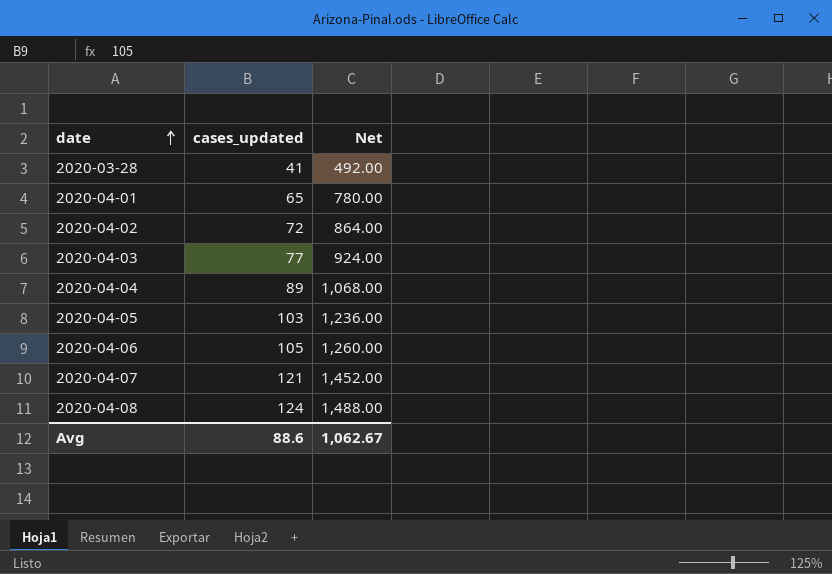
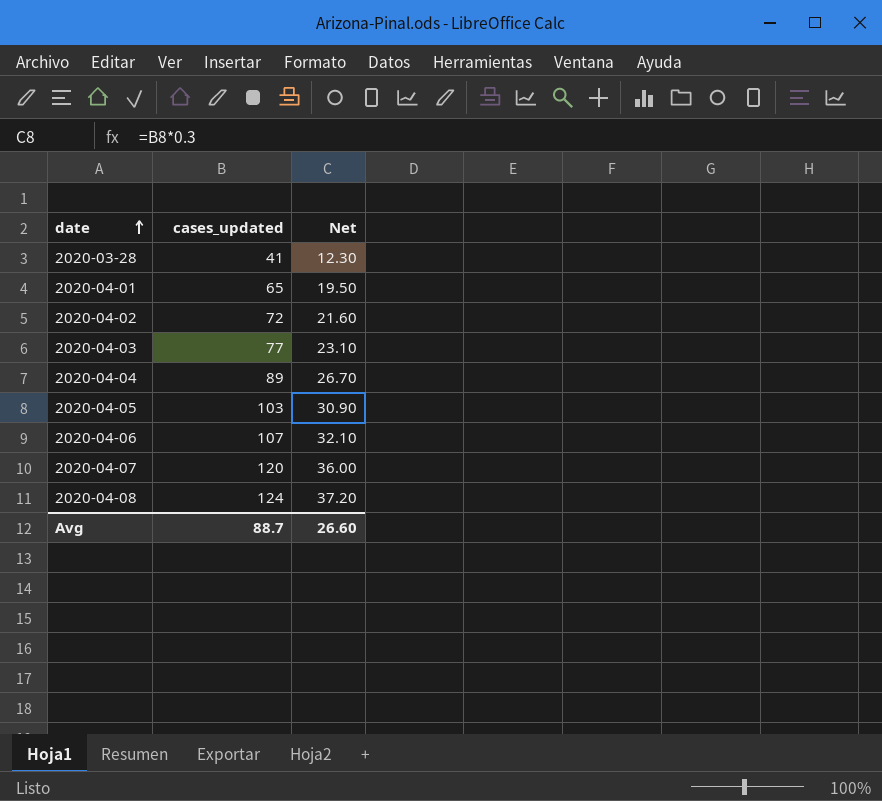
column Net | formula: [cases_updated] * 12 -> [cases_updated] * 0.3
2020-04-06 | cases_updated: 105 -> 107
2020-04-07 | cases_updated: 121 -> 120
Avg | cases_updated: 88.6 -> 88.7
Avg | Net: 1,062.67 -> 26.60

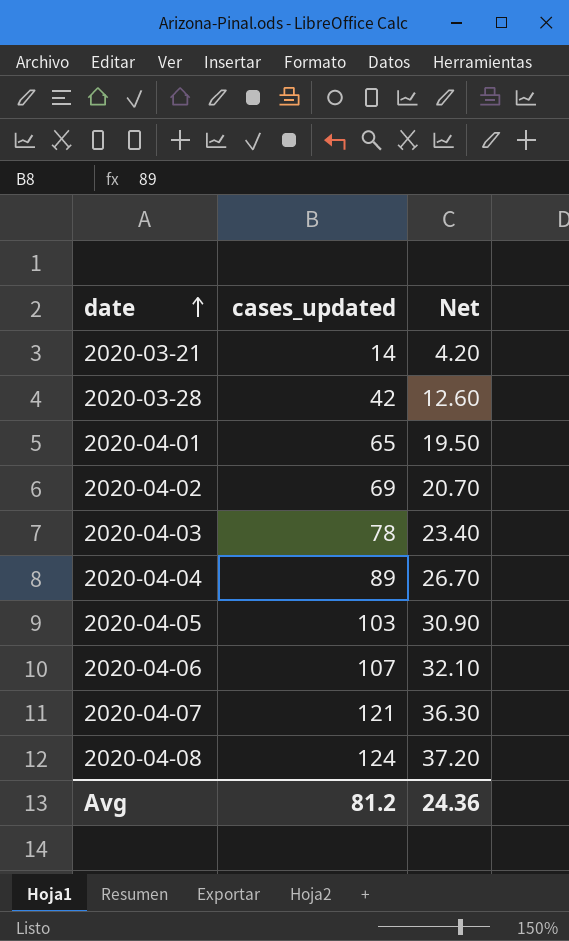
row 2020-03-21: none -> 14 | 4.20
2020-03-28 | cases_updated: 41 -> 42
2020-03-28 | Net: 12.30 -> 12.60
2020-04-02 | cases_updated: 72 -> 69
2020-04-02 | Net: 21.60 -> 20.70
2020-04-03 | cases_updated: 77 -> 78
2020-04-03 | Net: 23.10 -> 23.40
2020-04-07 | cases_updated: 120 -> 121
2020-04-07 | Net: 36.00 -> 36.30
Avg | cases_updated: 88.7 -> 81.2
Avg | Net: 26.60 -> 24.36

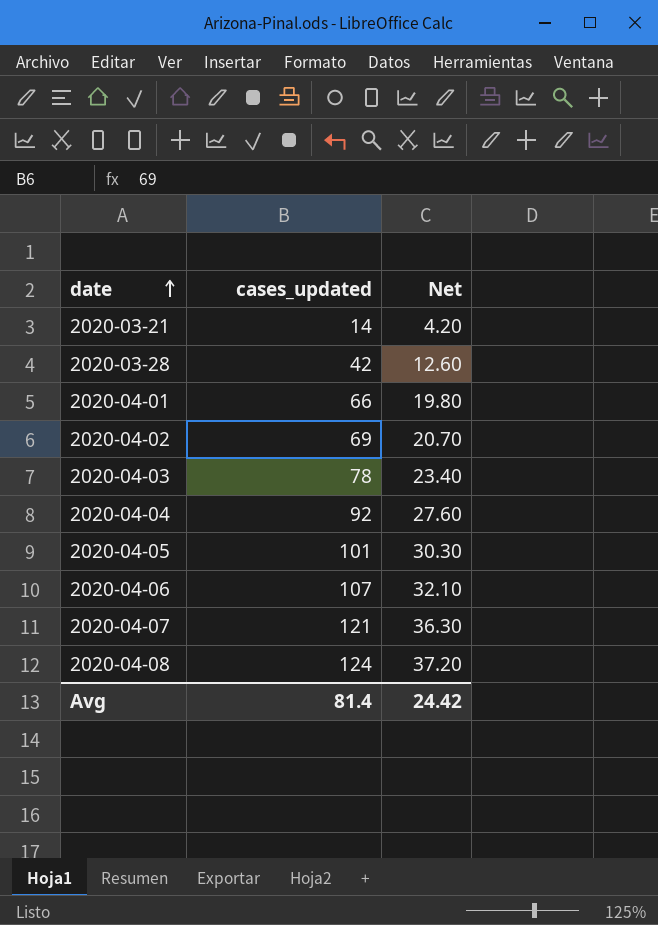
2020-04-01 | cases_updated: 65 -> 66
2020-04-01 | Net: 19.50 -> 19.80
2020-04-04 | cases_updated: 89 -> 92
2020-04-04 | Net: 26.70 -> 27.60
2020-04-05 | cases_updated: 103 -> 101
2020-04-05 | Net: 30.90 -> 30.30
Avg | cases_updated: 81.2 -> 81.4
Avg | Net: 24.36 -> 24.42

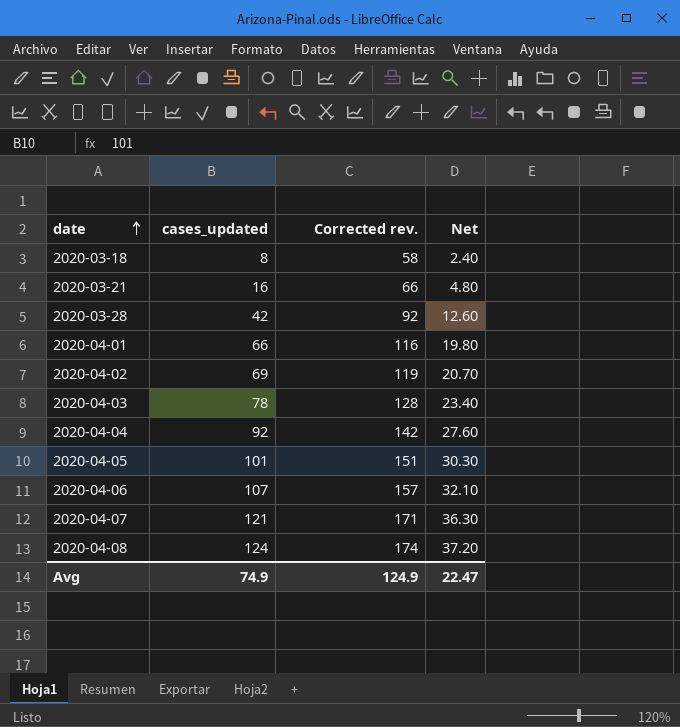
column Corrected rev. | formula: none -> [cases_updated] + 50
row 2020-03-18: none -> 8 | 58 | 2.40
2020-03-21 | cases_updated: 14 -> 16
2020-03-21 | Net: 4.20 -> 4.80
Avg | cases_updated: 81.4 -> 74.9
Avg | Net: 24.42 -> 22.47

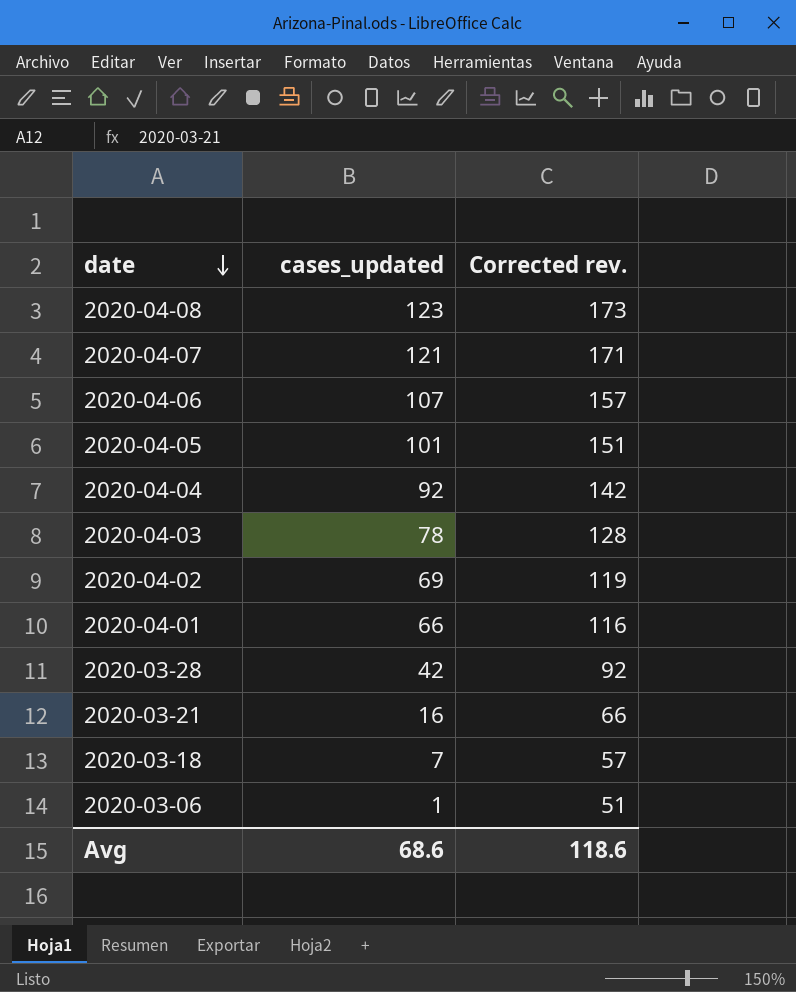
row order: date ascending -> date descending
column Net | formula: [cases_updated] * 0.3 -> none
2020-04-08 | cases_updated: 124 -> 123
2020-04-08 | Corrected rev.: 174 -> 173
2020-03-18 | cases_updated: 8 -> 7
2020-03-18 | Corrected rev.: 58 -> 57
row 2020-03-06: none -> 1 | 51
Avg | cases_updated: 74.9 -> 68.6
Avg | Corrected rev.: 124.9 -> 118.6

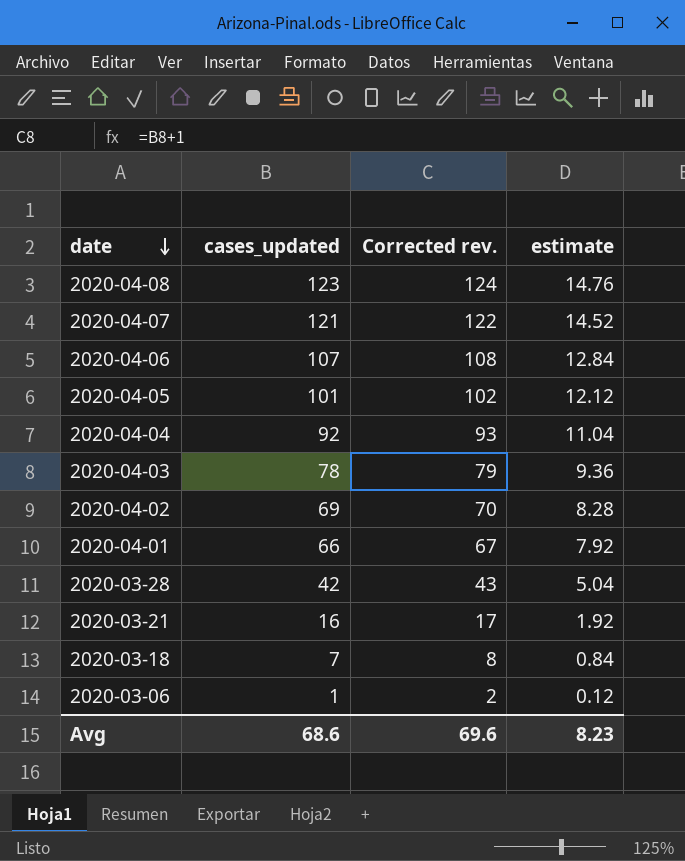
column Corrected rev. | formula: [cases_updated] + 50 -> [cases_updated] + 1
column estimate | formula: none -> [cases_updated] * 0.12
Avg | Corrected rev.: 118.6 -> 69.6

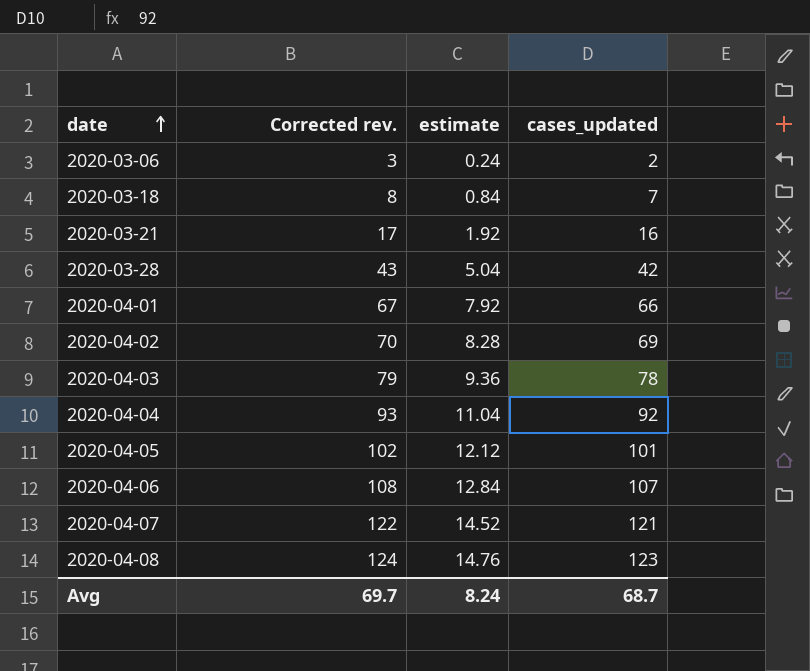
row order: date descending -> date ascending
column cases_updated | position: 2 -> 4
2020-03-06 | Corrected rev.: 2 -> 3
2020-03-06 | estimate: 0.12 -> 0.24
2020-03-06 | cases_updated: 1 -> 2
Avg | Corrected rev.: 69.6 -> 69.7
Avg | estimate: 8.23 -> 8.24
Avg | cases_updated: 68.6 -> 68.7

